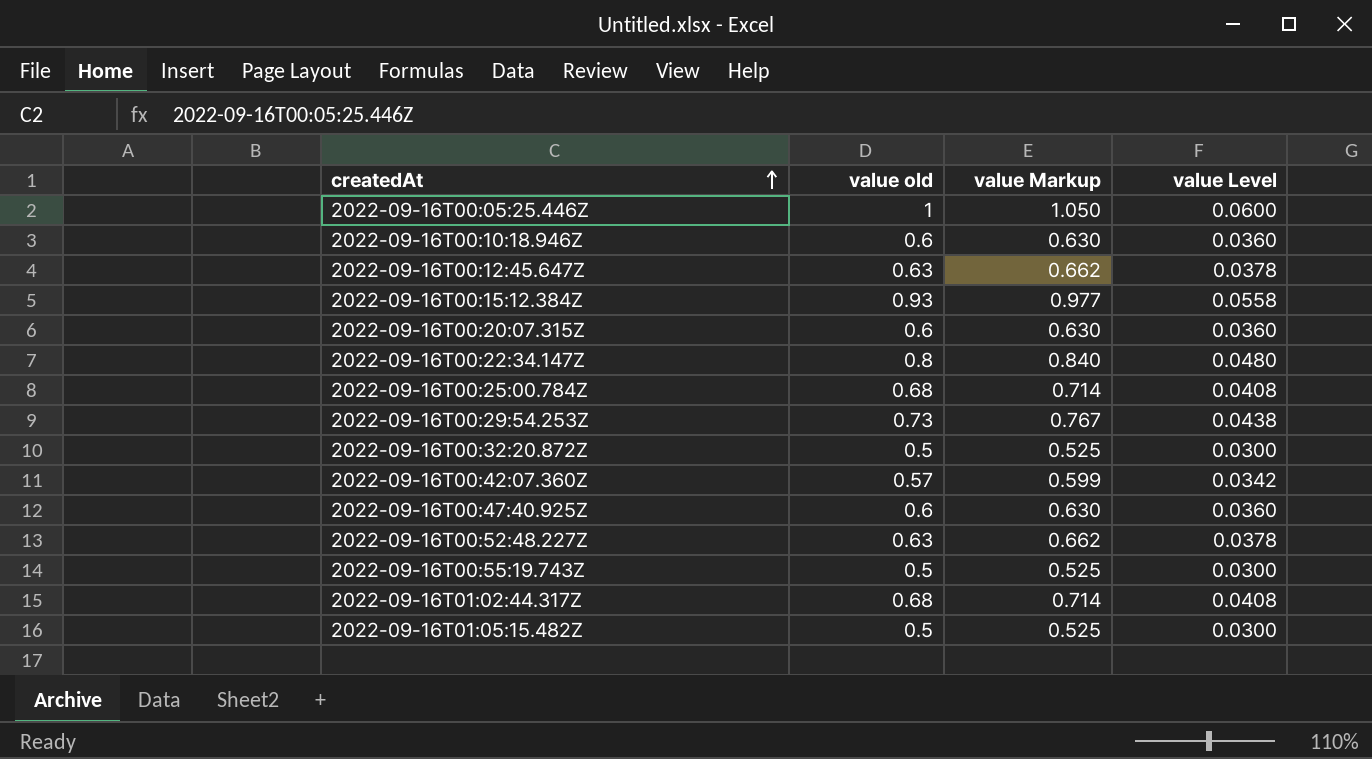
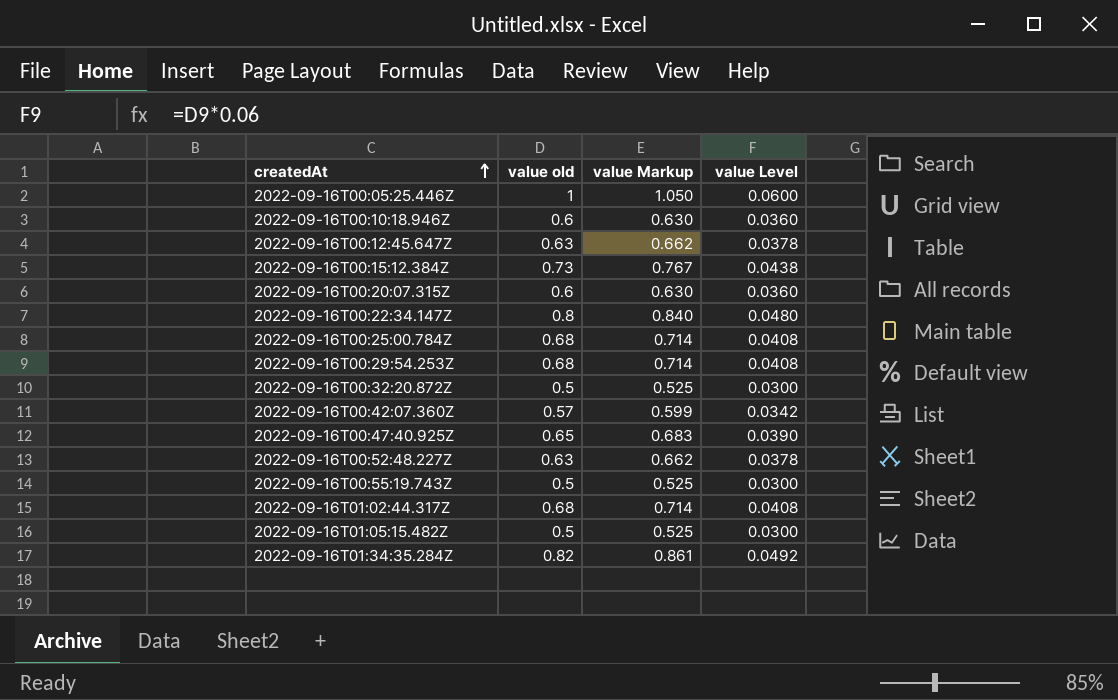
2022-09-16T00:15:12.384Z | value old: 0.93 -> 0.73
2022-09-16T00:15:12.384Z | value Markup: 0.977 -> 0.767
2022-09-16T00:15:12.384Z | value Level: 0.0558 -> 0.0438
2022-09-16T00:29:54.253Z | value old: 0.73 -> 0.68
2022-09-16T00:29:54.253Z | value Markup: 0.767 -> 0.714
2022-09-16T00:29:54.253Z | value Level: 0.0438 -> 0.0408
2022-09-16T00:47:40.925Z | value old: 0.6 -> 0.65
2022-09-16T00:47:40.925Z | value Markup: 0.630 -> 0.683
2022-09-16T00:47:40.925Z | value Level: 0.0360 -> 0.0390
row 2022-09-16T01:34:35.284Z: none -> 0.82 | 0.861 | 0.0492

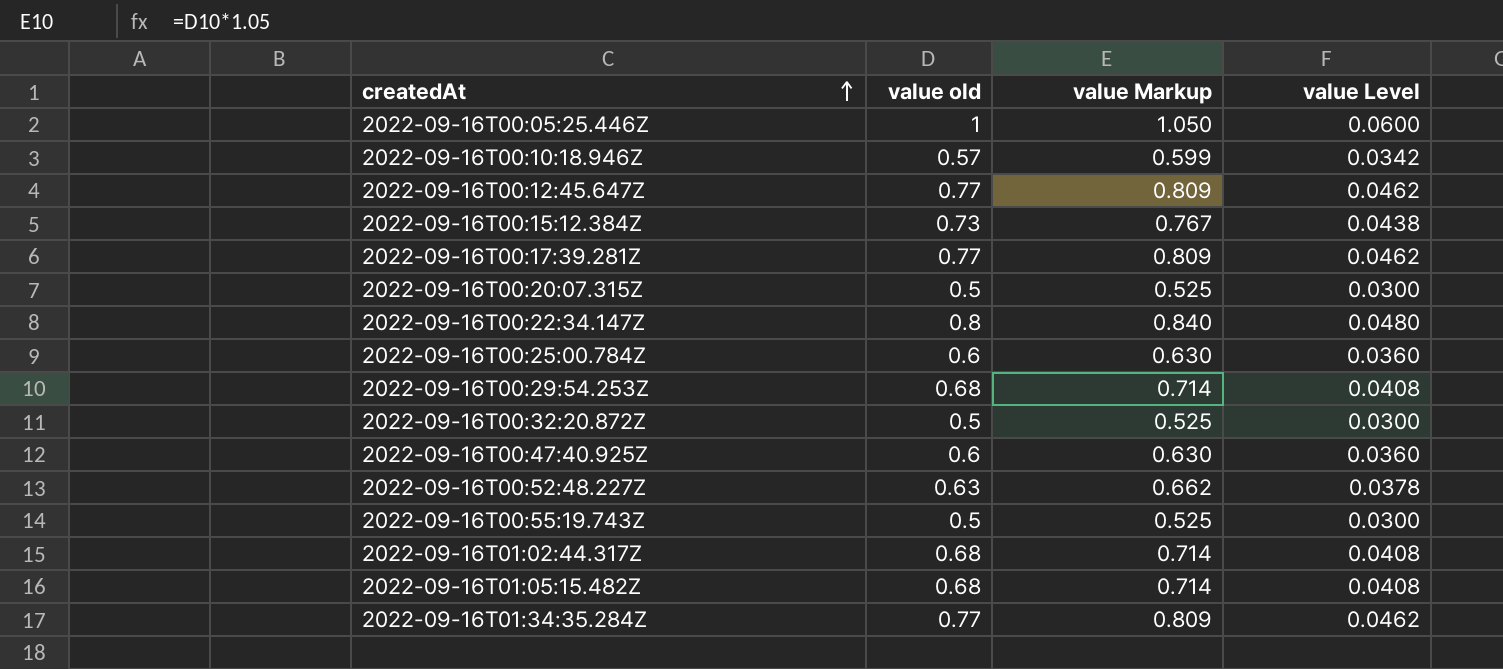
row 2022-09-16T00:42:07.360Z: 0.57 | 0.599 | 0.0342 -> none
2022-09-16T00:10:18.946Z | value old: 0.6 -> 0.57
2022-09-16T00:10:18.946Z | value Markup: 0.630 -> 0.599
2022-09-16T00:10:18.946Z | value Level: 0.0360 -> 0.0342
2022-09-16T00:12:45.647Z | value old: 0.63 -> 0.77
2022-09-16T00:12:45.647Z | value Markup: 0.662 -> 0.809
2022-09-16T00:12:45.647Z | value Level: 0.0378 -> 0.0462
row 2022-09-16T00:17:39.281Z: none -> 0.77 | 0.809 | 0.0462
2022-09-16T00:20:07.315Z | value old: 0.6 -> 0.5
2022-09-16T00:20:07.315Z | value Markup: 0.630 -> 0.525
2022-09-16T00:20:07.315Z | value Level: 0.0360 -> 0.0300
2022-09-16T00:25:00.784Z | value old: 0.68 -> 0.6
2022-09-16T00:25:00.784Z | value Markup: 0.714 -> 0.630
2022-09-16T00:25:00.784Z | value Level: 0.0408 -> 0.0360
2022-09-16T00:47:40.925Z | value old: 0.65 -> 0.6
2022-09-16T00:47:40.925Z | value Markup: 0.683 -> 0.630
2022-09-16T00:47:40.925Z | value Level: 0.0390 -> 0.0360
2022-09-16T01:05:15.482Z | value old: 0.5 -> 0.68
2022-09-16T01:05:15.482Z | value Markup: 0.525 -> 0.714
2022-09-16T01:05:15.482Z | value Level: 0.0300 -> 0.0408
2022-09-16T01:34:35.284Z | value old: 0.82 -> 0.77
2022-09-16T01:34:35.284Z | value Markup: 0.861 -> 0.809
2022-09-16T01:34:35.284Z | value Level: 0.0492 -> 0.0462

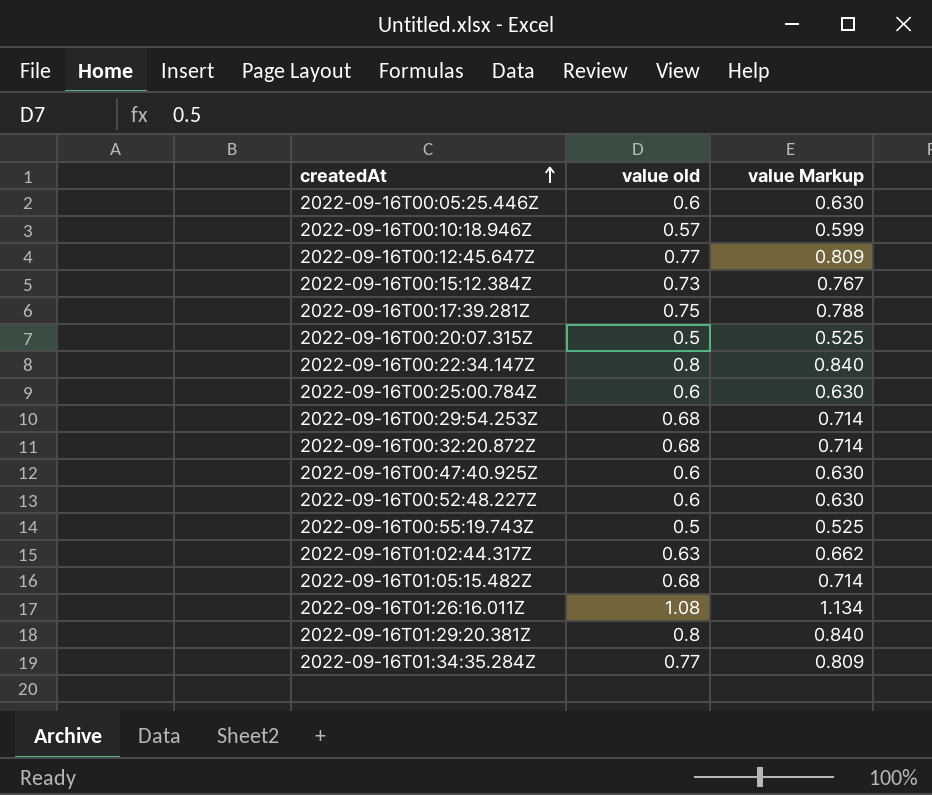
column value Level | formula: [value old] * 0.06 -> none
2022-09-16T00:05:25.446Z | value old: 1 -> 0.6
2022-09-16T00:05:25.446Z | value Markup: 1.050 -> 0.630
2022-09-16T00:17:39.281Z | value old: 0.77 -> 0.75
2022-09-16T00:17:39.281Z | value Markup: 0.809 -> 0.788
2022-09-16T00:32:20.872Z | value old: 0.5 -> 0.68
2022-09-16T00:32:20.872Z | value Markup: 0.525 -> 0.714
2022-09-16T00:52:48.227Z | value old: 0.63 -> 0.6
2022-09-16T00:52:48.227Z | value Markup: 0.662 -> 0.630
2022-09-16T01:02:44.317Z | value old: 0.68 -> 0.63
2022-09-16T01:02:44.317Z | value Markup: 0.714 -> 0.662
row 2022-09-16T01:26:16.011Z: none -> 1.08 | 1.134
row 2022-09-16T01:29:20.381Z: none -> 0.8 | 0.840

